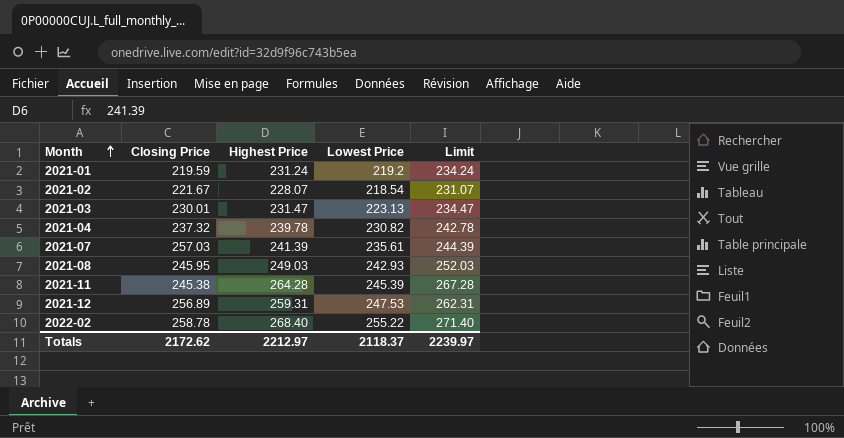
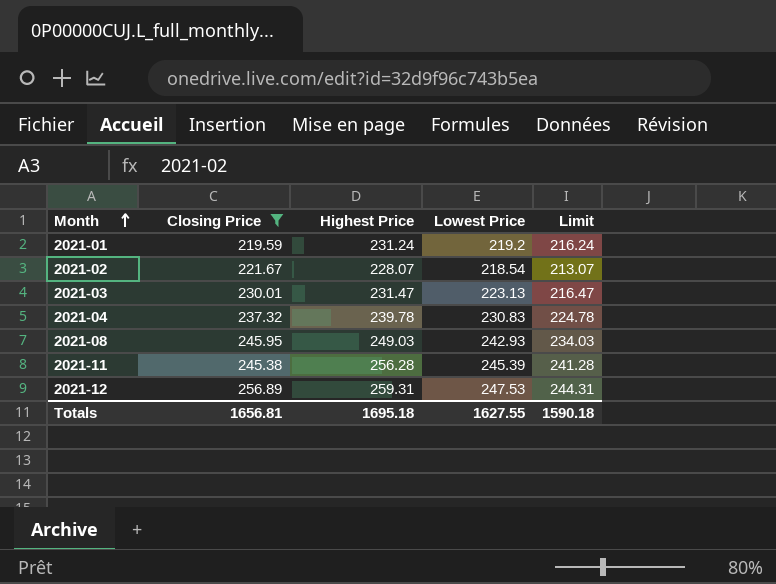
filter: none -> Closing Price <= 256.89
column Limit | formula: [Highest Price] + 3 -> [Highest Price] - 15
2021-04 | Lowest Price: 230.82 -> 230.83
2021-11 | Highest Price: 264.28 -> 256.28
Totals | Closing Price: 2172.62 -> 1656.81
Totals | Highest Price: 2212.97 -> 1695.18
Totals | Lowest Price: 2118.37 -> 1627.55
Totals | Limit: 2239.97 -> 1590.18

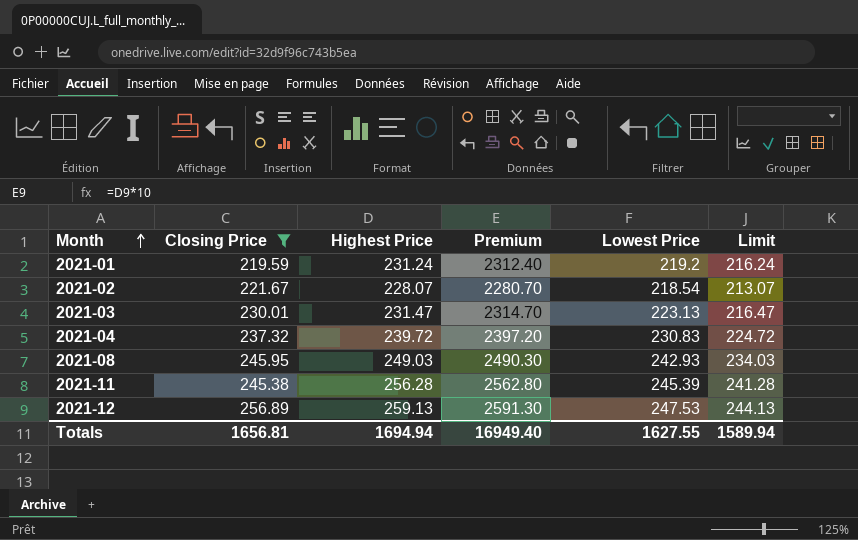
column Premium | formula: none -> [Highest Price] * 10
2021-04 | Highest Price: 239.78 -> 239.72
2021-04 | Limit: 224.78 -> 224.72
2021-12 | Highest Price: 259.31 -> 259.13
2021-12 | Limit: 244.31 -> 244.13
Totals | Highest Price: 1695.18 -> 1694.94
Totals | Limit: 1590.18 -> 1589.94

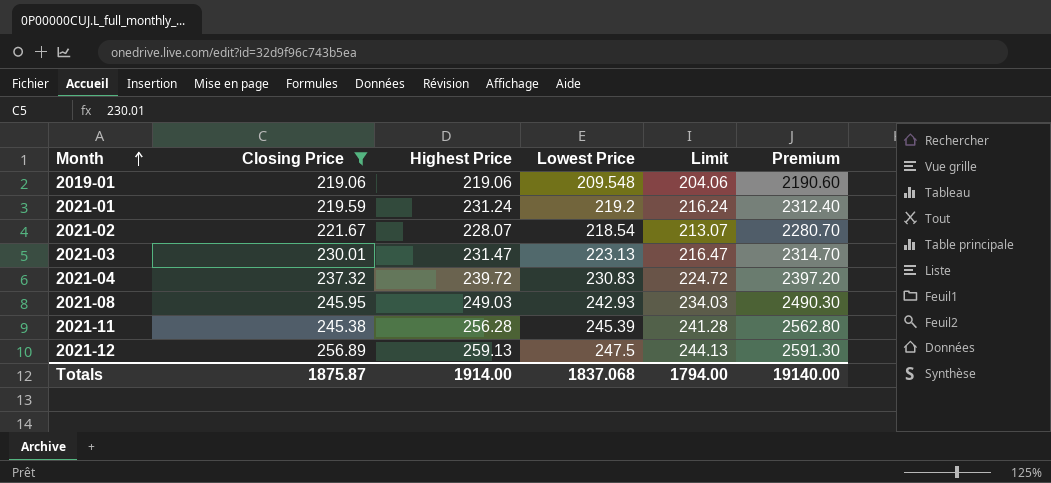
column Premium | position: 4 -> 6
row 2019-01: none -> 219.06 | 219.06 | 209.548 | 204.06 | 2190.60
2021-12 | Lowest Price: 247.53 -> 247.5
Totals | Closing Price: 1656.81 -> 1875.87
Totals | Highest Price: 1694.94 -> 1914.00
Totals | Lowest Price: 1627.55 -> 1837.068
Totals | Limit: 1589.94 -> 1794.00
Totals | Premium: 16949.40 -> 19140.00

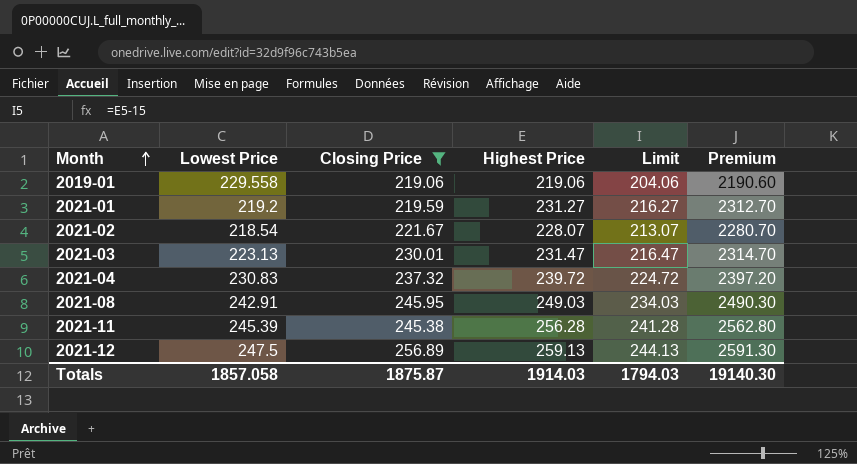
column Lowest Price | position: 4 -> 2
2019-01 | Lowest Price: 209.548 -> 229.558
2021-01 | Highest Price: 231.24 -> 231.27
2021-01 | Limit: 216.24 -> 216.27
2021-01 | Premium: 2312.40 -> 2312.70
2021-08 | Lowest Price: 242.93 -> 242.91
Totals | Lowest Price: 1837.068 -> 1857.058
Totals | Highest Price: 1914.00 -> 1914.03
Totals | Limit: 1794.00 -> 1794.03
Totals | Premium: 19140.00 -> 19140.30

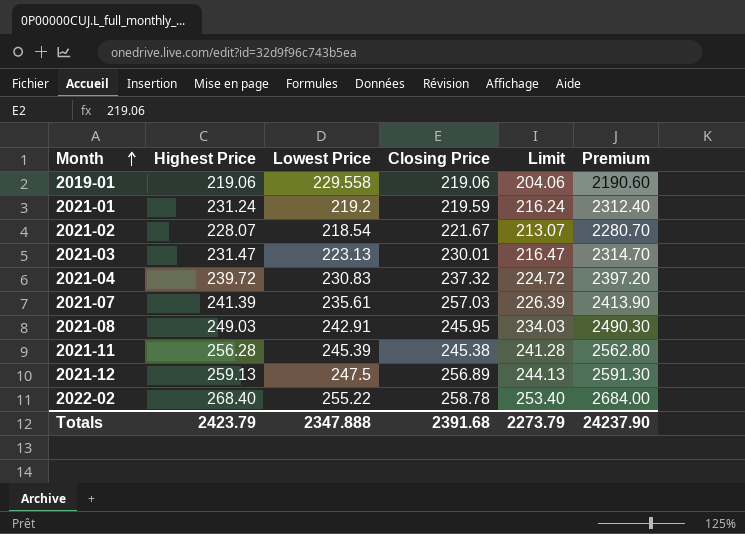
filter: Closing Price <= 256.89 -> none
column Highest Price | position: 4 -> 2
2021-01 | Highest Price: 231.27 -> 231.24
2021-01 | Limit: 216.27 -> 216.24
2021-01 | Premium: 2312.70 -> 2312.40
Totals | Highest Price: 1914.03 -> 2423.79
Totals | Lowest Price: 1857.058 -> 2347.888
Totals | Closing Price: 1875.87 -> 2391.68
Totals | Limit: 1794.03 -> 2273.79
Totals | Premium: 19140.30 -> 24237.90

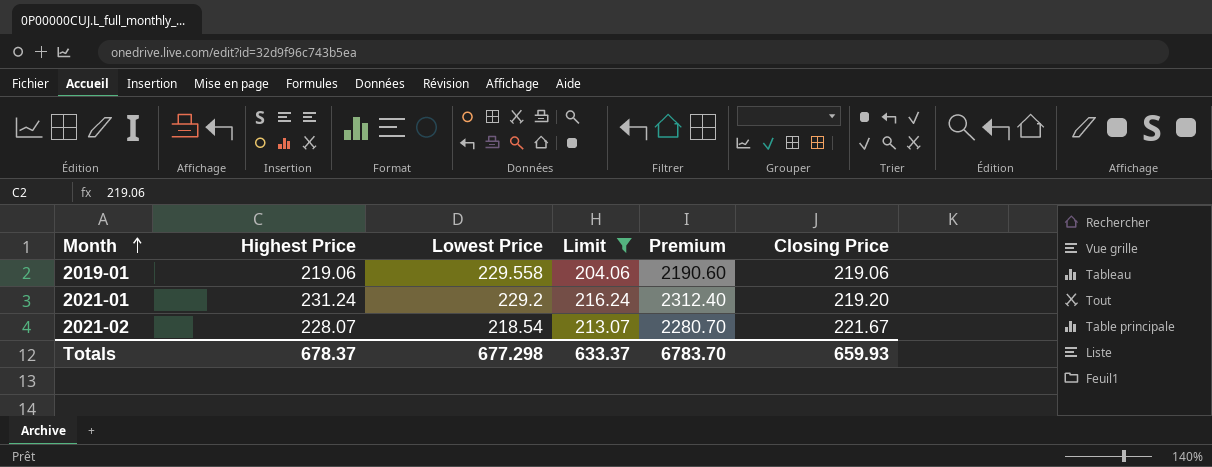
filter: none -> Limit <= 216.24
column Closing Price | position: 4 -> 6
2021-01 | Lowest Price: 219.2 -> 229.2
2021-01 | Closing Price: 219.59 -> 219.20
Totals | Highest Price: 2423.79 -> 678.37
Totals | Lowest Price: 2347.888 -> 677.298
Totals | Limit: 2273.79 -> 633.37
Totals | Premium: 24237.90 -> 6783.70
Totals | Closing Price: 2391.68 -> 659.93

